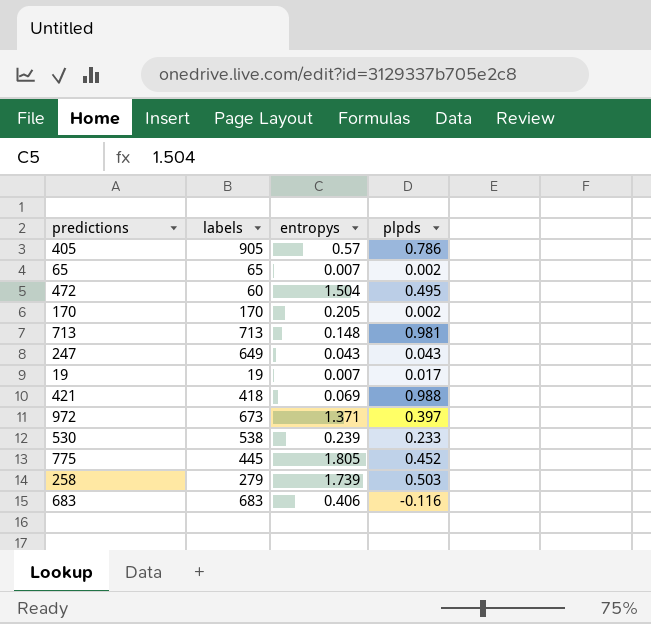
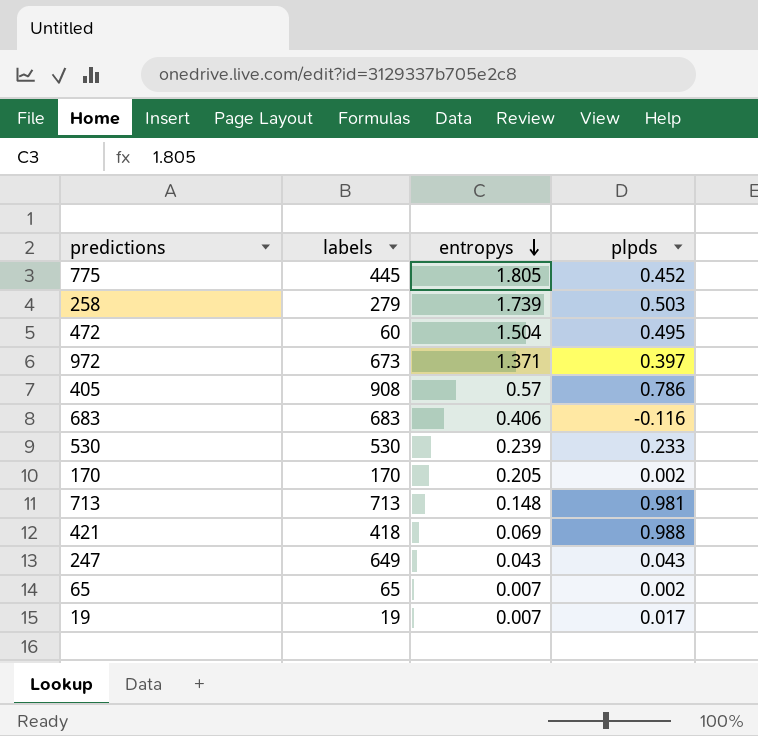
row order: none -> entropys descending
405 | labels: 905 -> 908
530 | labels: 538 -> 530

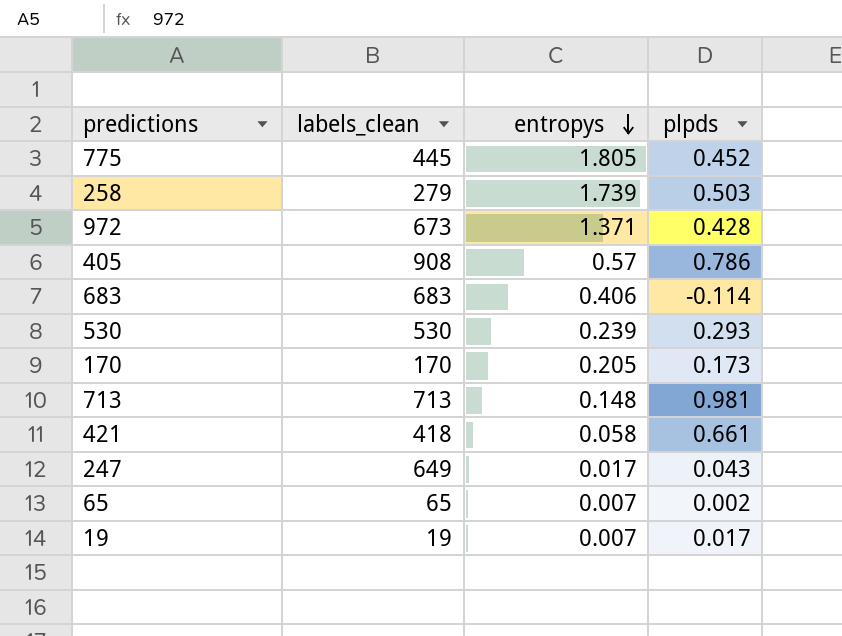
column name: labels -> labels_clean
row 472: 60 | 1.504 | 0.495 -> none
972 | plpds: 0.397 -> 0.428
683 | plpds: -0.116 -> -0.114
530 | plpds: 0.233 -> 0.293
170 | plpds: 0.002 -> 0.173
421 | entropys: 0.069 -> 0.058
421 | plpds: 0.988 -> 0.661
247 | entropys: 0.043 -> 0.017

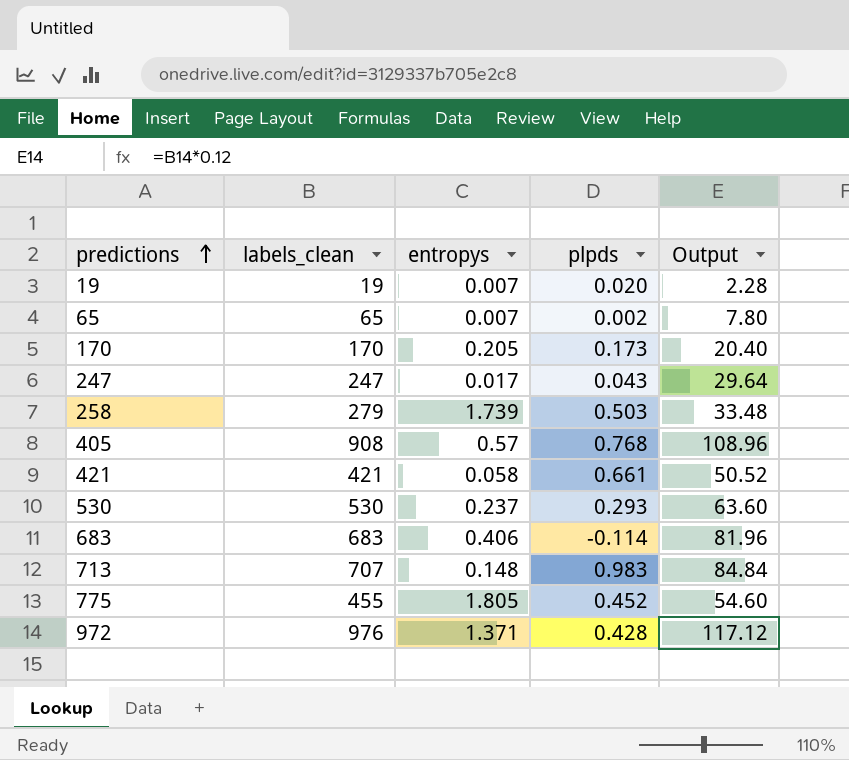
row order: entropys descending -> predictions ascending
column Output | formula: none -> [labels_clean] * 0.12
19 | plpds: 0.017 -> 0.020
247 | labels_clean: 649 -> 247
405 | plpds: 0.786 -> 0.768
421 | labels_clean: 418 -> 421
530 | entropys: 0.239 -> 0.237
713 | labels_clean: 713 -> 707
713 | plpds: 0.981 -> 0.983
775 | labels_clean: 445 -> 455
972 | labels_clean: 673 -> 976

